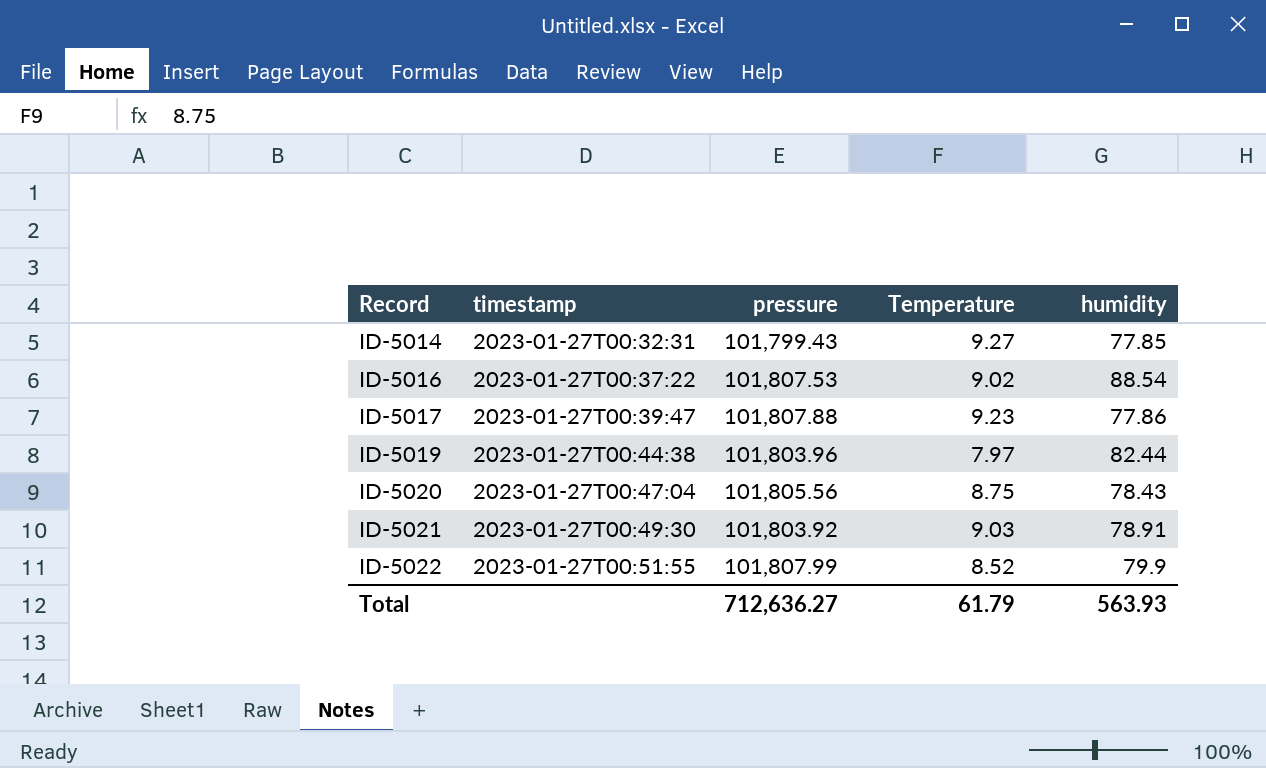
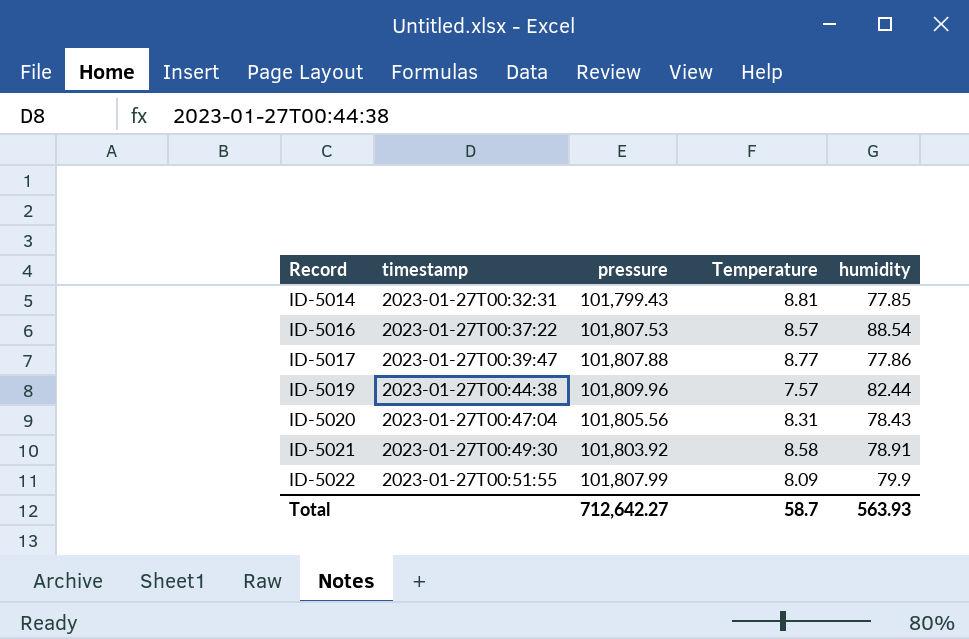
ID-5014 | Temperature: 9.27 -> 8.81
ID-5016 | Temperature: 9.02 -> 8.57
ID-5017 | Temperature: 9.23 -> 8.77
ID-5019 | pressure: 101,803.96 -> 101,809.96
ID-5019 | Temperature: 7.97 -> 7.57
ID-5020 | Temperature: 8.75 -> 8.31
ID-5021 | Temperature: 9.03 -> 8.58
ID-5022 | Temperature: 8.52 -> 8.09
Total | pressure: 712,636.27 -> 712,642.27
Total | Temperature: 61.79 -> 58.7

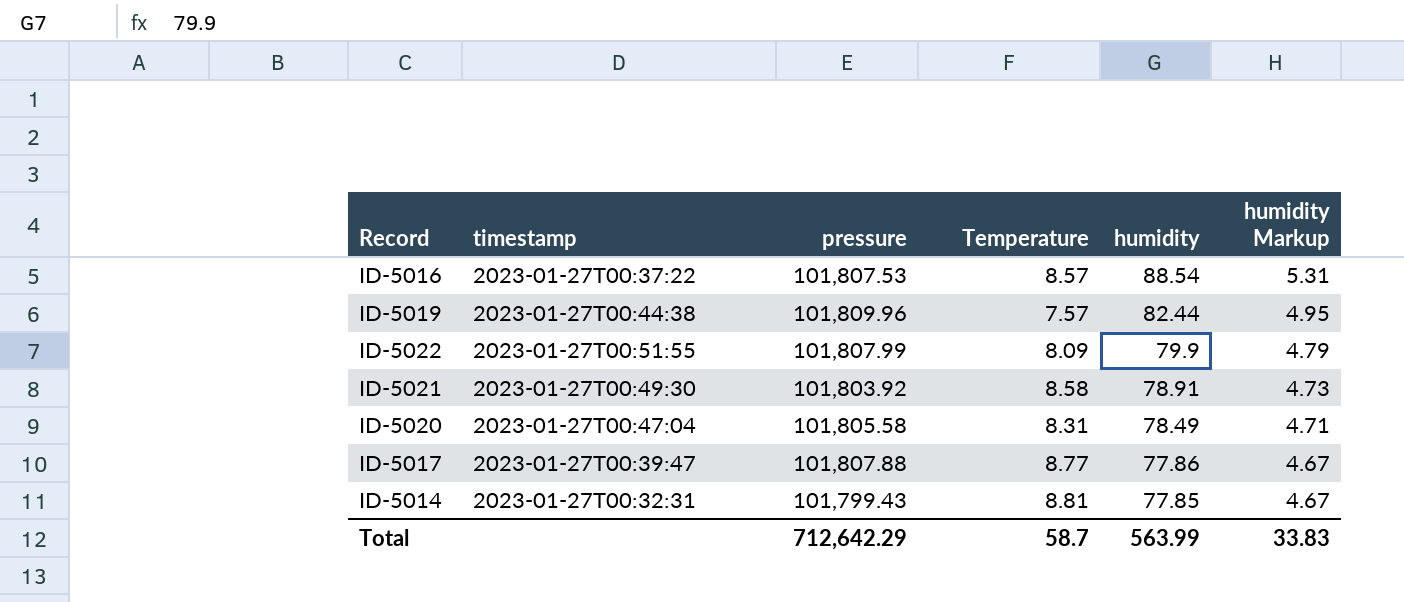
row order: Record ascending -> humidity descending
column humidity Markup | formula: none -> [humidity] * 0.06
ID-5020 | pressure: 101,805.56 -> 101,805.58
ID-5020 | humidity: 78.43 -> 78.49
Total | pressure: 712,642.27 -> 712,642.29
Total | humidity: 563.93 -> 563.99

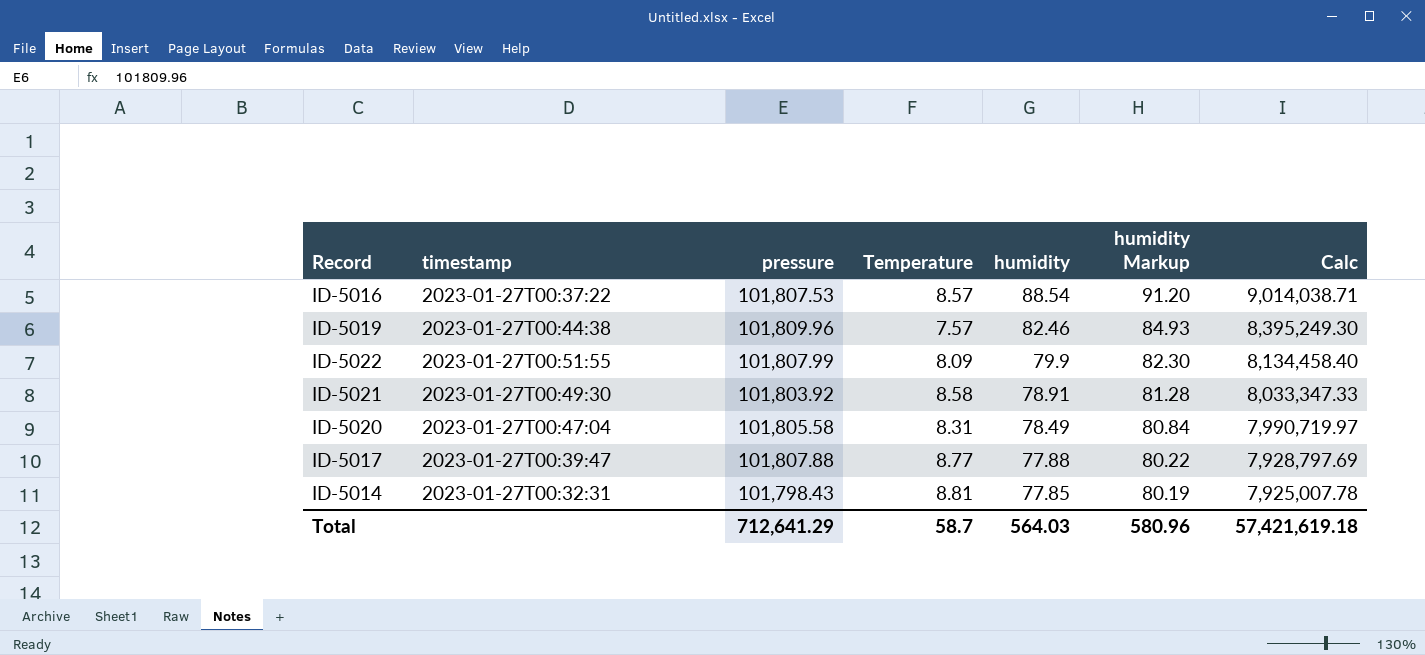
column humidity Markup | formula: [humidity] * 0.06 -> [humidity] * 1.03
column Calc | formula: none -> [pressure] * [humidity]
ID-5019 | humidity: 82.44 -> 82.46
ID-5017 | humidity: 77.86 -> 77.88
ID-5014 | pressure: 101,799.43 -> 101,798.43
Total | pressure: 712,642.29 -> 712,641.29
Total | humidity: 563.99 -> 564.03
Total | humidity Markup: 33.83 -> 580.96

